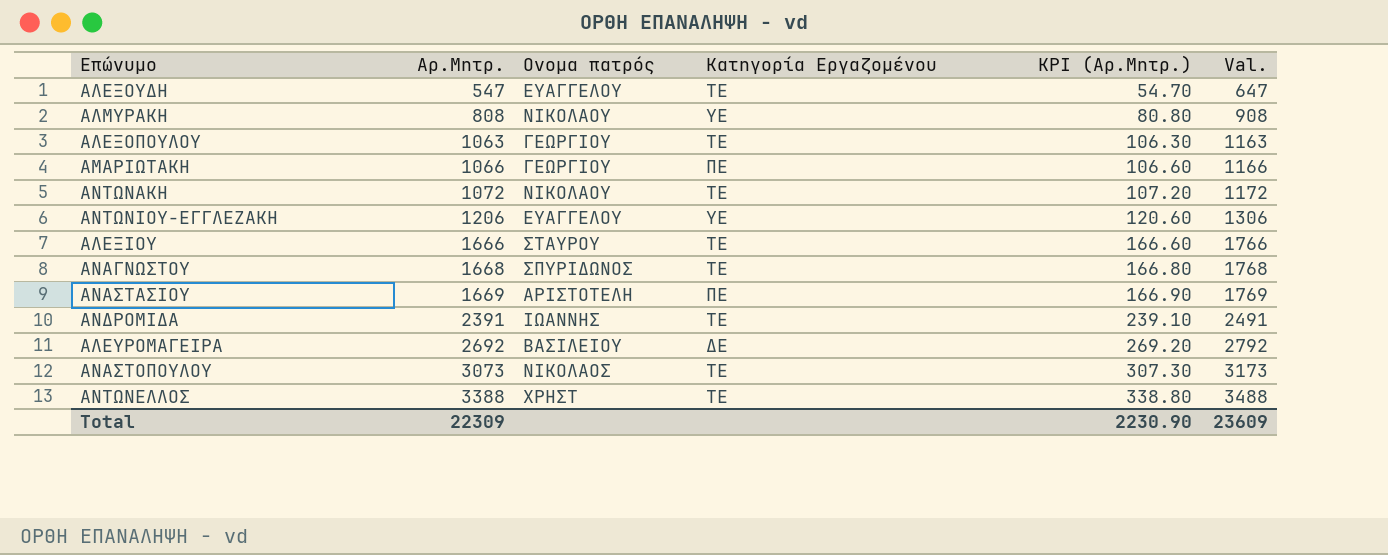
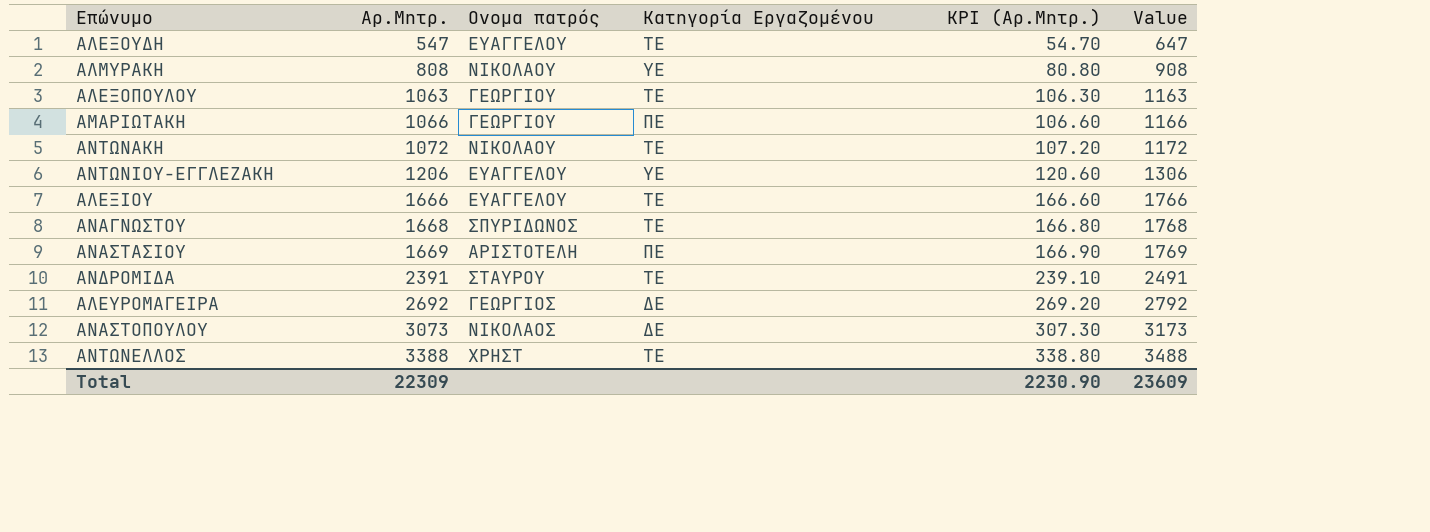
column name: Val. -> Value
ΑΛΕΞΙΟΥ | Ονομα πατρός: ΣΤΑΥΡΟΥ -> ΕΥΑΓΓΕΛΟΥ
ΑΝΔΡΟΜΙΔΑ | Ονομα πατρός: ΙΩΑΝΝΗΣ -> ΣΤΑΥΡΟΥ
ΑΛΕΥΡΟΜΑΓΕΙΡΑ | Ονομα πατρός: ΒΑΣΙΛΕΙΟΥ -> ΓΕΩΡΓΙΟΣ
ΑΝΑΣΤΟΠΟΥΛΟΥ | Κατηγορία Εργαζομένου: ΤΕ -> ΔΕ

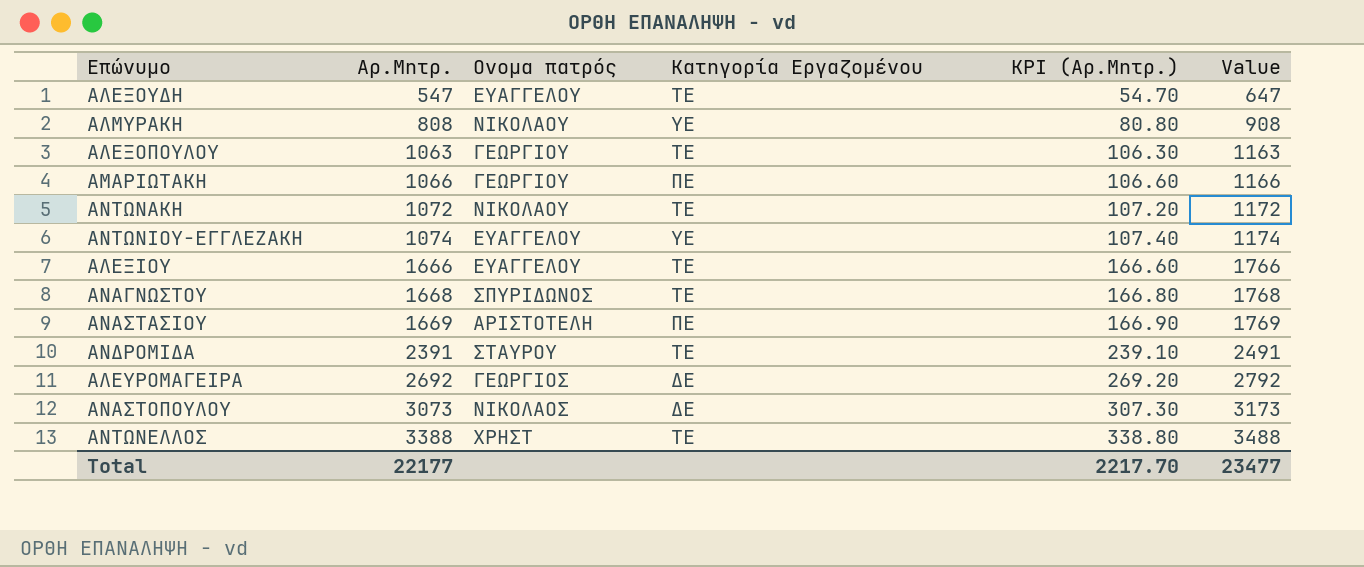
ΑΝΤΩΝΙΟΥ-ΕΓΓΛΕΖΑΚΗ | Αρ.Μητρ.: 1206 -> 1074
ΑΝΤΩΝΙΟΥ-ΕΓΓΛΕΖΑΚΗ | KPI (Αρ.Μητρ.): 120.60 -> 107.40
ΑΝΤΩΝΙΟΥ-ΕΓΓΛΕΖΑΚΗ | Value: 1306 -> 1174
Total | Αρ.Μητρ.: 22309 -> 22177
Total | KPI (Αρ.Μητρ.): 2230.90 -> 2217.70
Total | Value: 23609 -> 23477

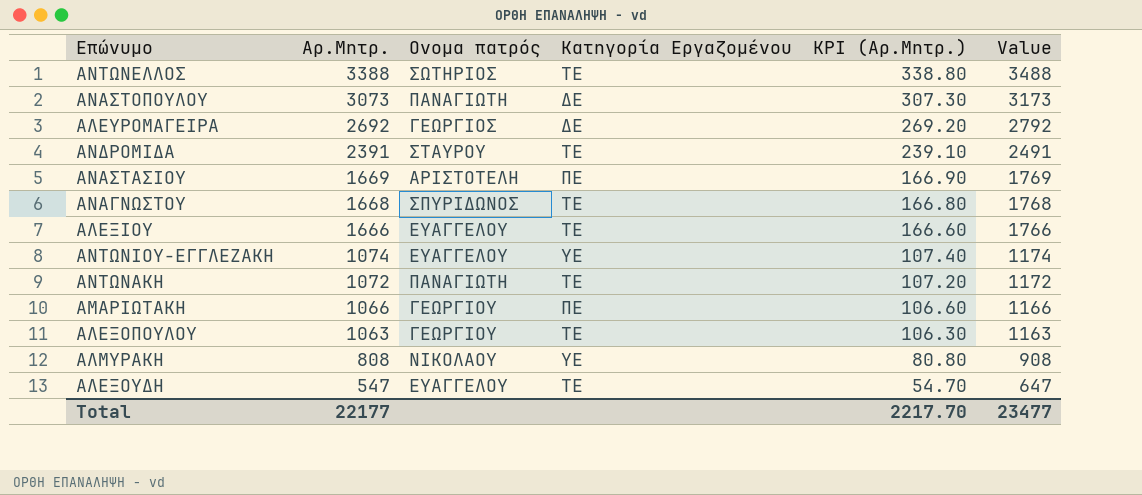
row order: Αρ.Μητρ. ascending -> Αρ.Μητρ. descending
ΑΝΤΩΝΕΛΛΟΣ | Ονομα πατρός: ΧΡΗΣΤ -> ΣΩΤΗΡΙΟΣ
ΑΝΑΣΤΟΠΟΥΛΟΥ | Ονομα πατρός: ΝΙΚΟΛΑΟΣ -> ΠΑΝΑΓΙΩΤΗ
ΑΝΤΩΝΑΚΗ | Ονομα πατρός: ΝΙΚΟΛΑΟΥ -> ΠΑΝΑΓΙΩΤΗ

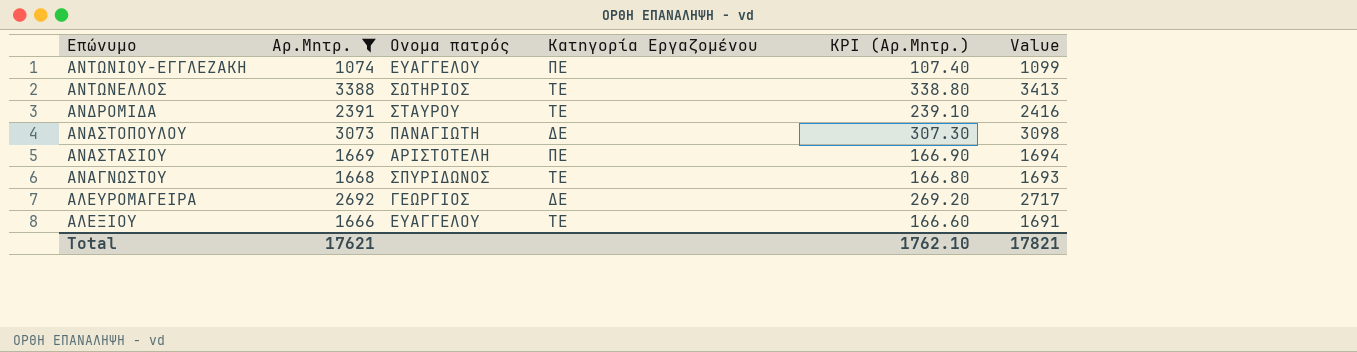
filter: none -> Αρ.Μητρ. >= 1074
row order: Αρ.Μητρ. descending -> Επώνυμο descending
column Value | formula: [Αρ.Μητρ.] + 100 -> [Αρ.Μητρ.] + 25
ΑΝΤΩΝΙΟΥ-ΕΓΓΛΕΖΑΚΗ | Κατηγορία Εργαζομένου: ΥΕ -> ΠΕ
Total | Αρ.Μητρ.: 22177 -> 17621
Total | KPI (Αρ.Μητρ.): 2217.70 -> 1762.10
Total | Value: 23477 -> 17821

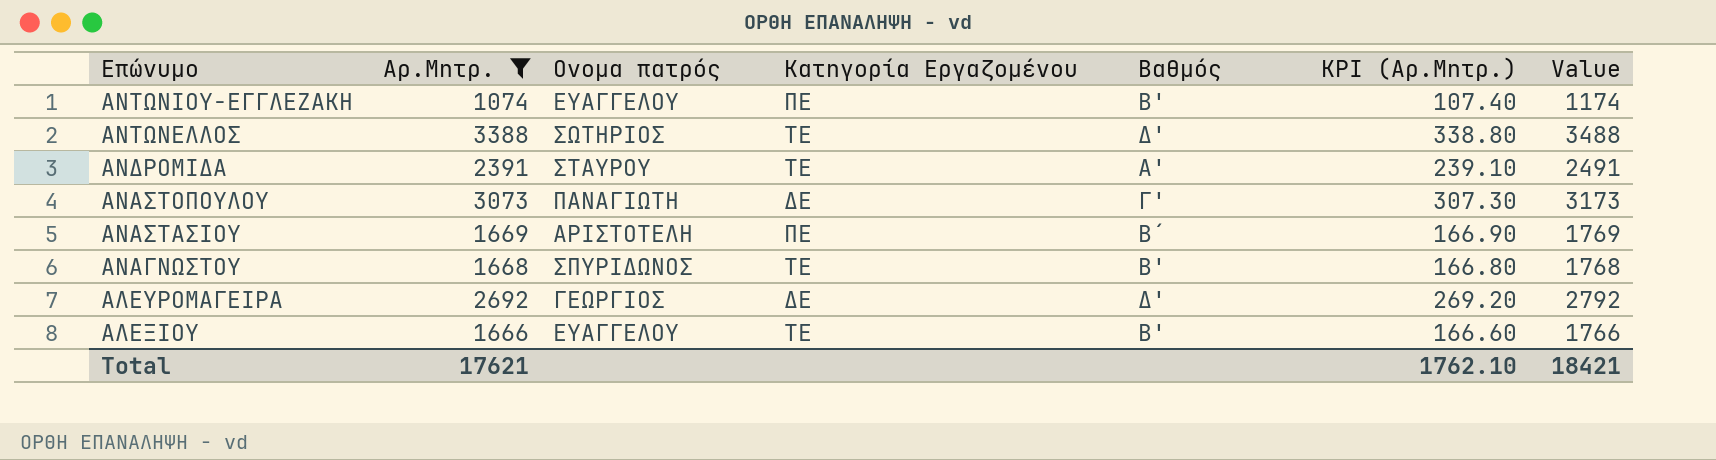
column Βαθμός | position: none -> 5
column Value | formula: [Αρ.Μητρ.] + 25 -> [Αρ.Μητρ.] + 100
Total | Value: 17821 -> 18421

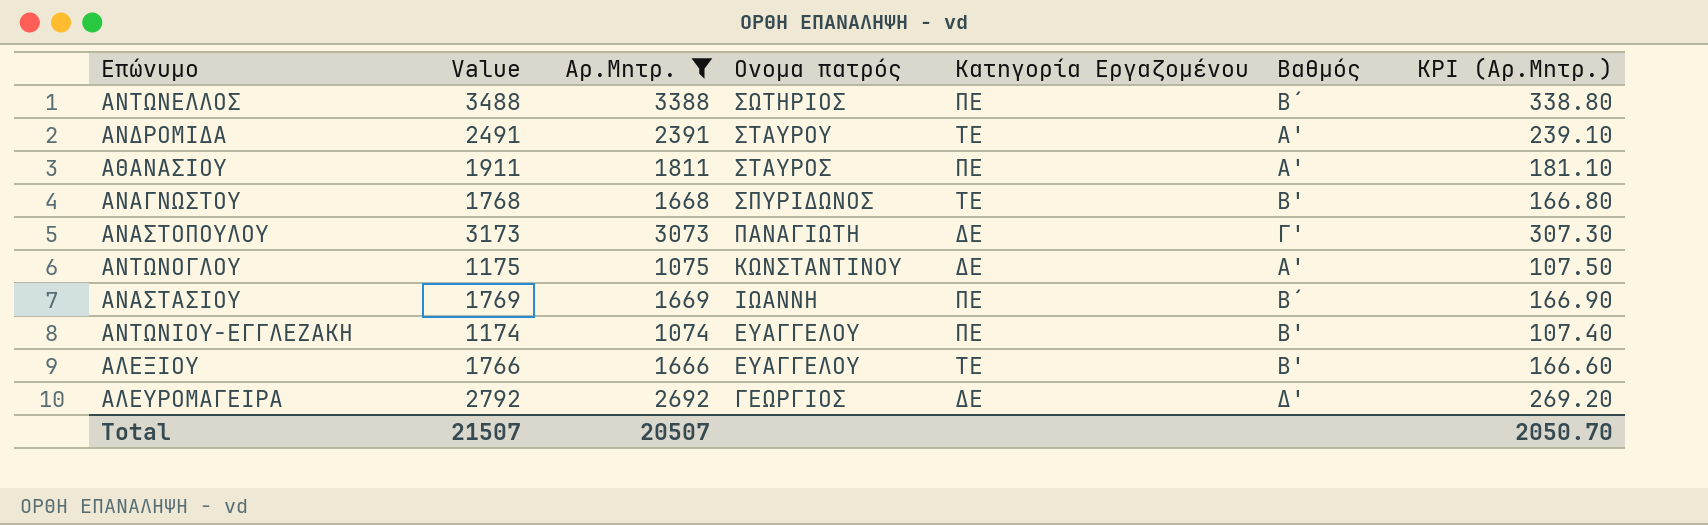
row order: Επώνυμο descending -> Ονομα πατρός descending
column Value | position: 7 -> 2
ΑΝΤΩΝΕΛΛΟΣ | Κατηγορία Εργαζομένου: ΤΕ -> ΠΕ
ΑΝΤΩΝΕΛΛΟΣ | Βαθμός: Δ' -> Β΄
row ΑΘΑΝΑΣΙΟΥ: none -> 1911 | 1811 | ΣΤΑΥΡΟΣ | ΠΕ | Α' | 181.10
row ΑΝΤΩΝΟΓΛΟΥ: none -> 1175 | 1075 | ΚΩΝΣΤΑΝΤΙΝΟΥ | ΔΕ | Α' | 107.50
ΑΝΑΣΤΑΣΙΟΥ | Ονομα πατρός: ΑΡΙΣΤΟΤΕΛΗ -> ΙΩΑΝΝΗ
Total | Value: 18421 -> 21507
Total | Αρ.Μητρ.: 17621 -> 20507
Total | KPI (Αρ.Μητρ.): 1762.10 -> 2050.70

